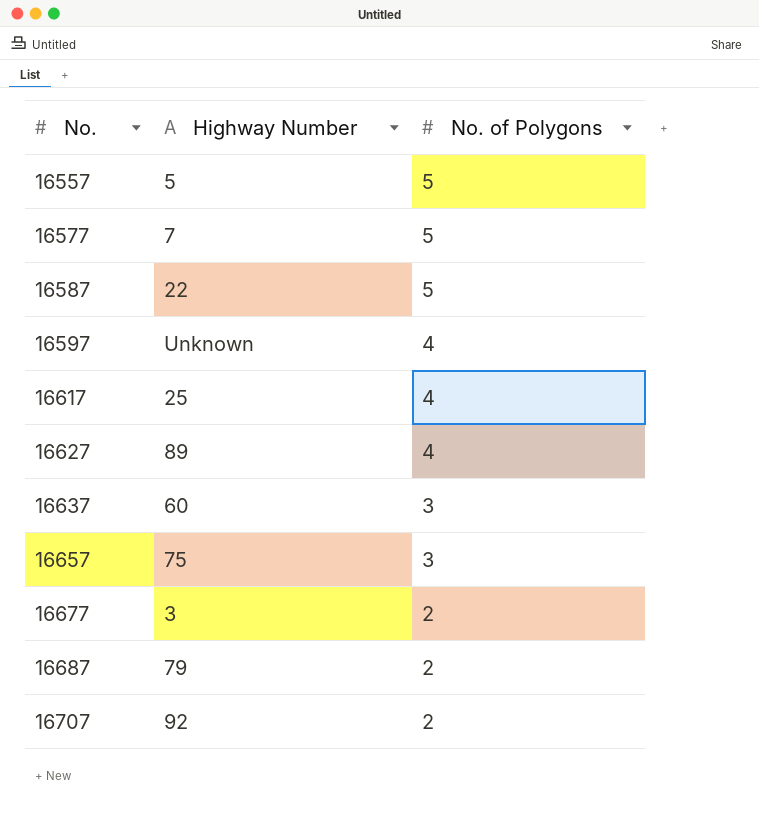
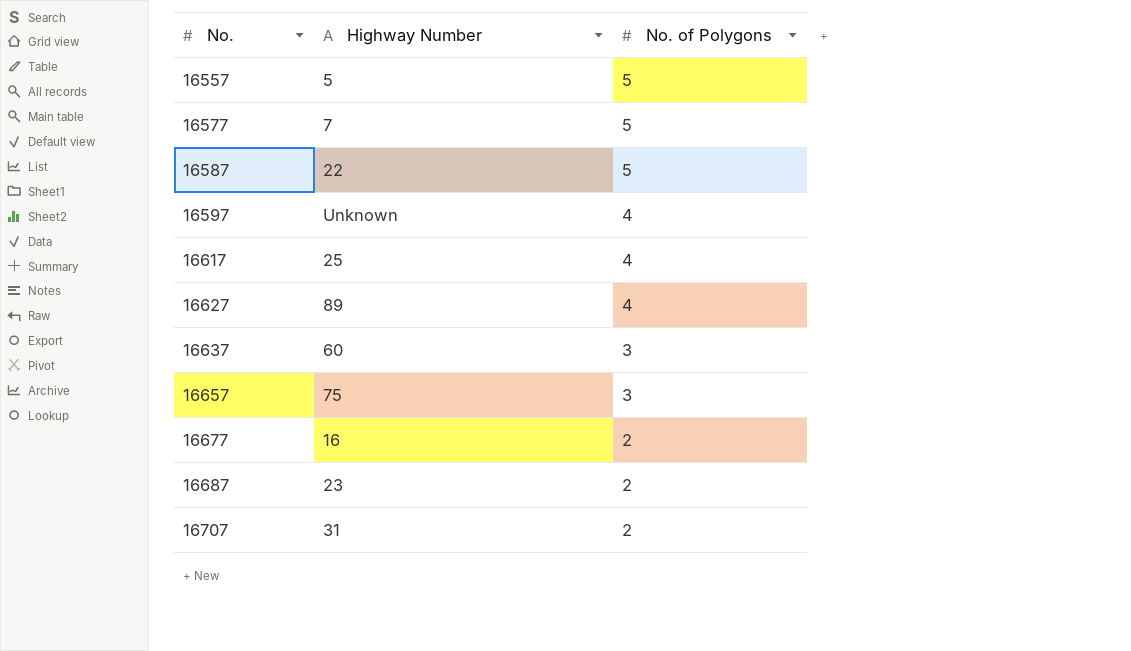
16677 | Highway Number: 3 -> 16
16687 | Highway Number: 79 -> 23
16707 | Highway Number: 92 -> 31

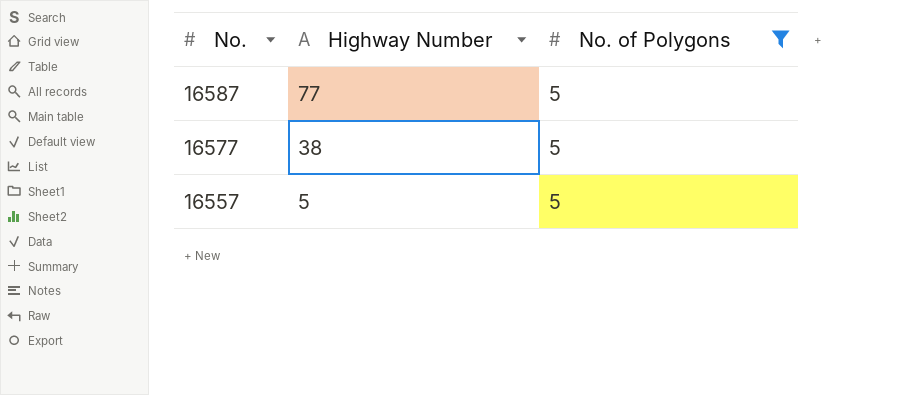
filter: none -> No. of Polygons = 5
row order: No. ascending -> No. descending
16587 | Highway Number: 22 -> 77
16577 | Highway Number: 7 -> 38

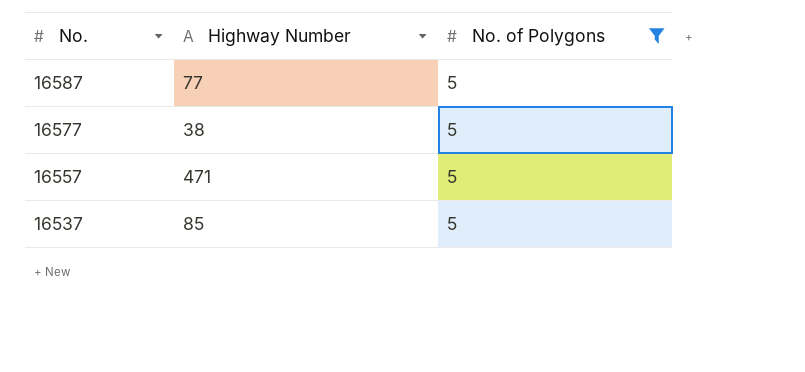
16557 | Highway Number: 5 -> 471
row 16537: none -> 85 | 5

